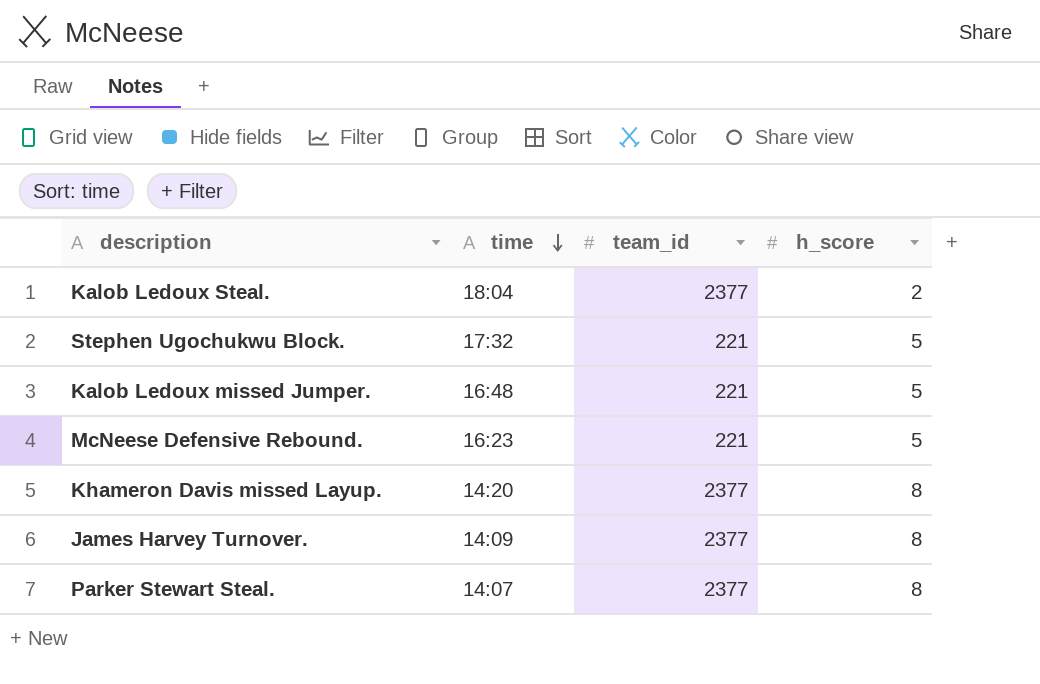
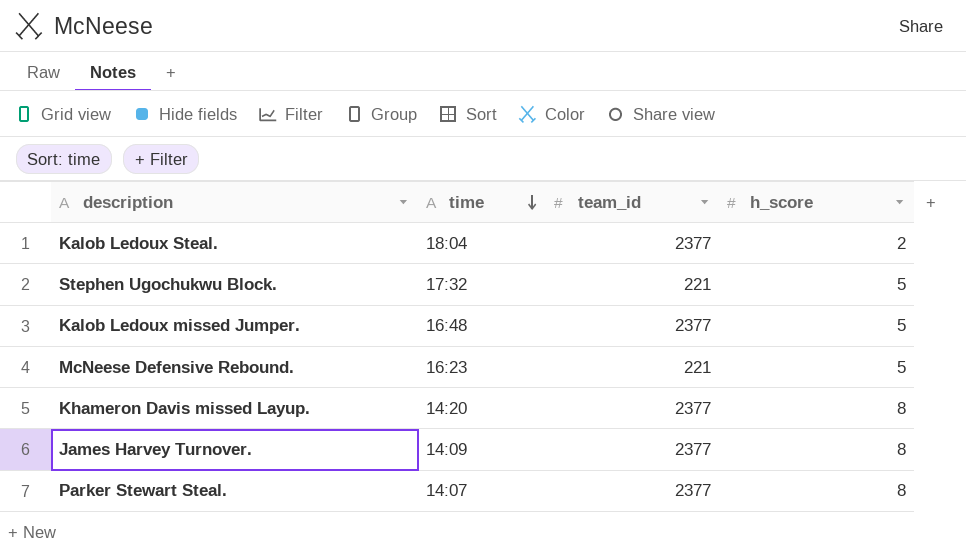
Kalob Ledoux missed Jumper. | team_id: 221 -> 2377

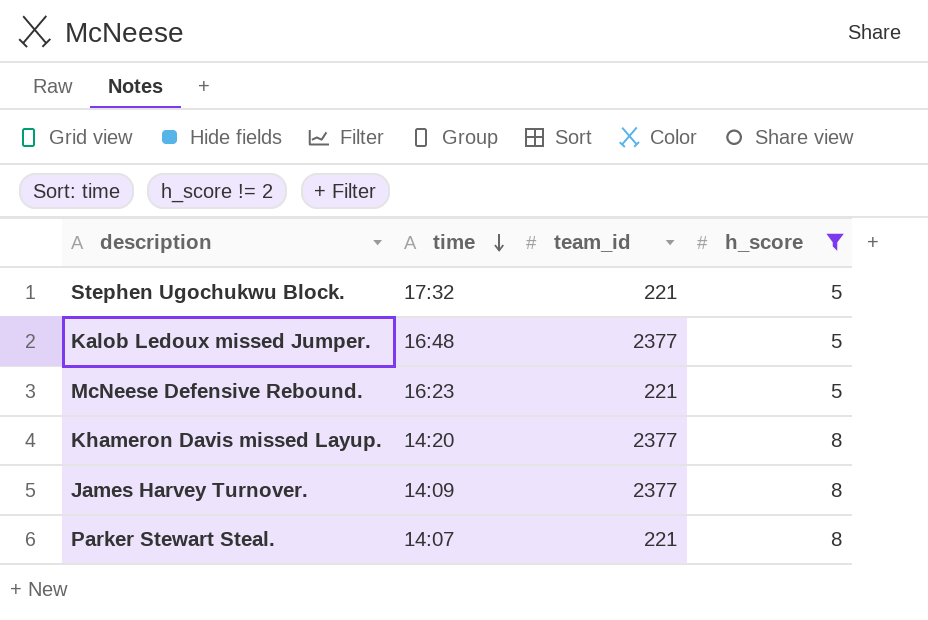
filter: none -> h_score != 2
Parker Stewart Steal. | team_id: 2377 -> 221

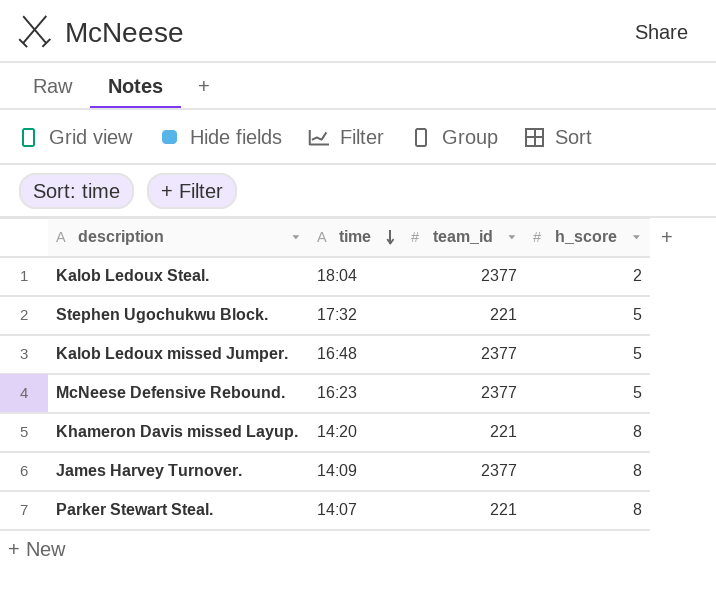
filter: h_score != 2 -> none
McNeese Defensive Rebound. | team_id: 221 -> 2377
Khameron Davis missed Layup. | team_id: 2377 -> 221

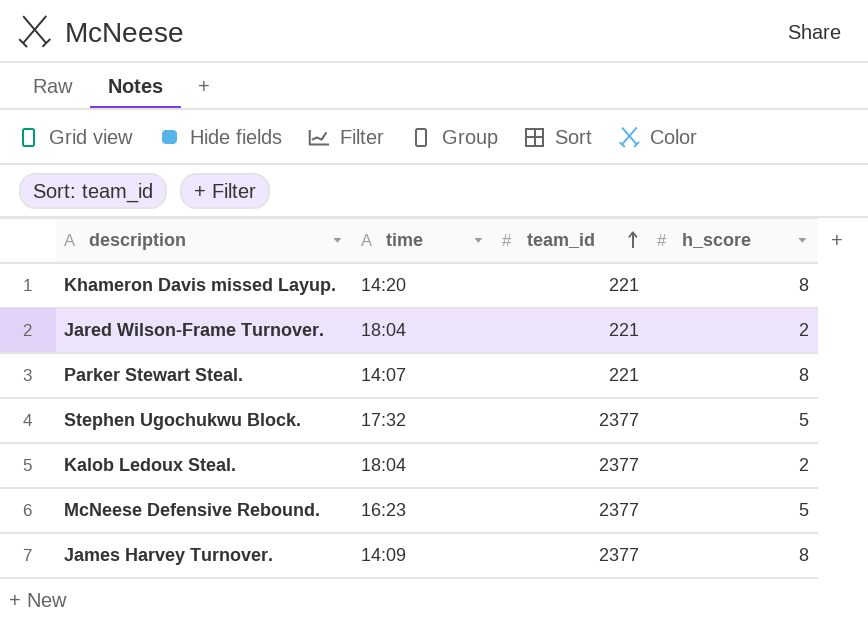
row order: time descending -> team_id ascending
row Kalob Ledoux missed Jumper.: 16:48 | 2377 | 5 -> none
row Jared Wilson-Frame Turnover.: none -> 18:04 | 221 | 2
Stephen Ugochukwu Block. | team_id: 221 -> 2377

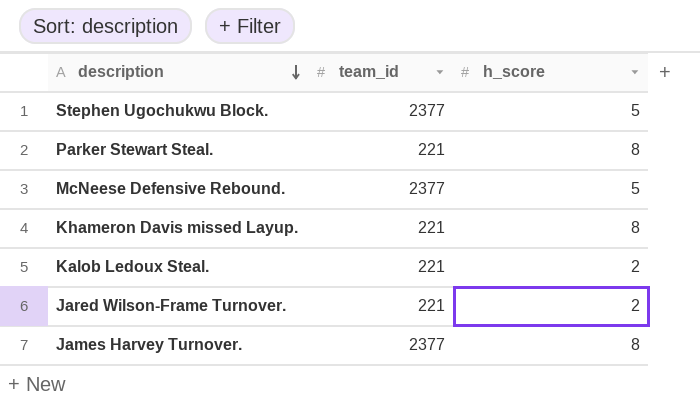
row order: team_id ascending -> description descending
column time | position: 2 -> none
Kalob Ledoux Steal. | team_id: 2377 -> 221

